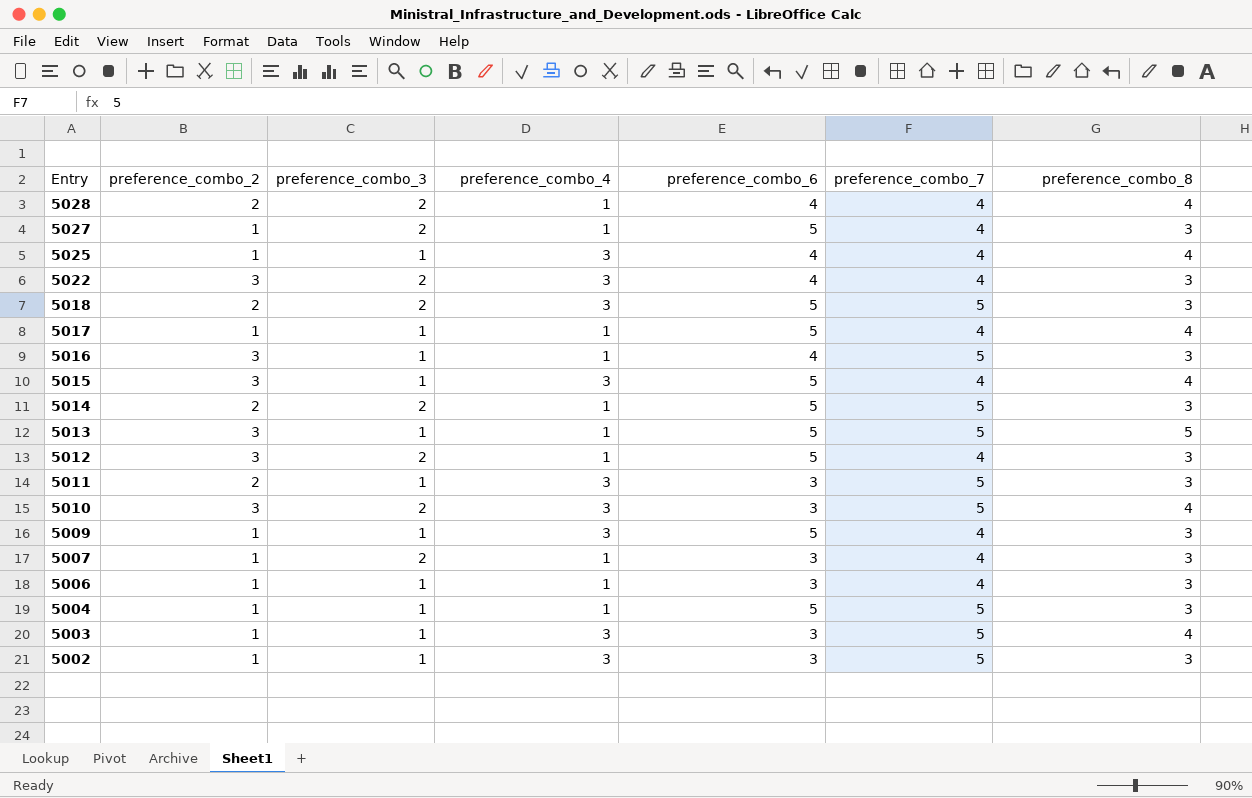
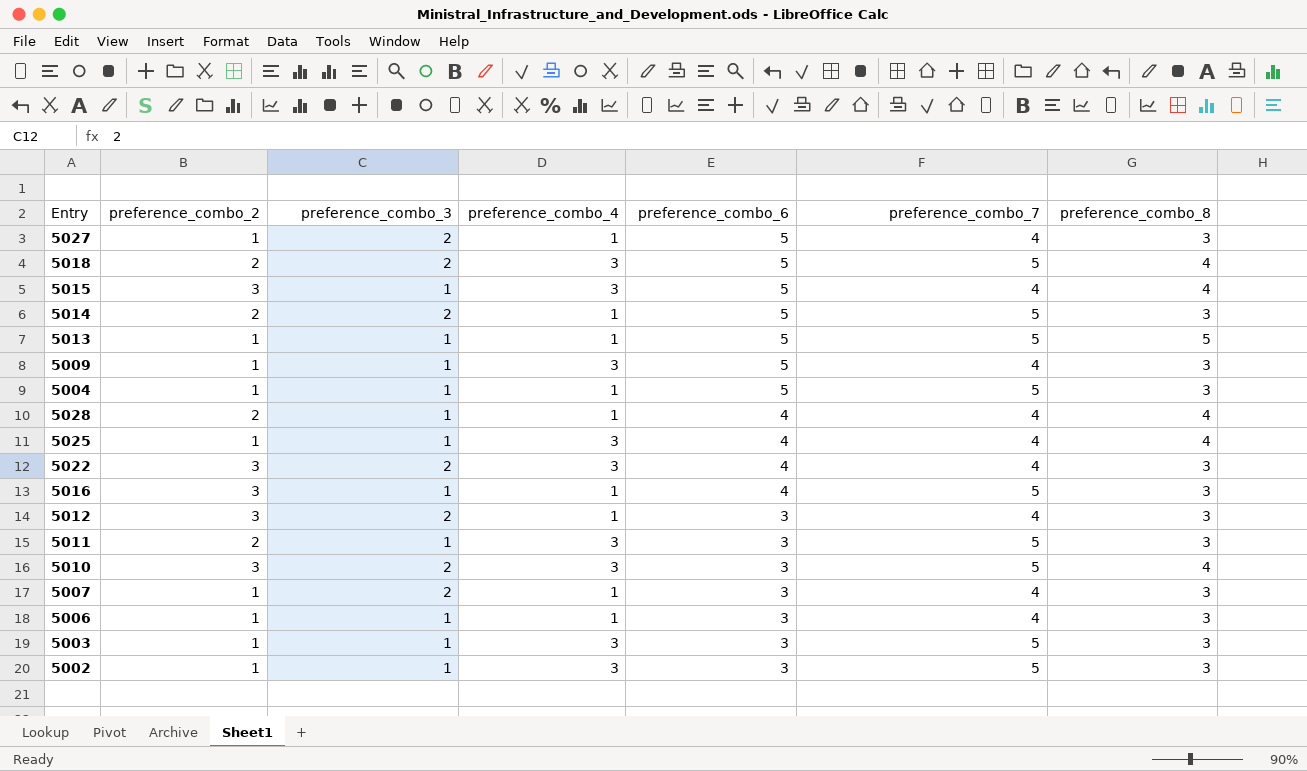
row order: Entry descending -> preference_combo_6 descending
row 5017: 1 | 1 | 1 | 5 | 4 | 4 -> none
5018 | preference_combo_8: 3 -> 4
5013 | preference_combo_2: 3 -> 1
5028 | preference_combo_3: 2 -> 1
5012 | preference_combo_6: 5 -> 3
5003 | preference_combo_8: 4 -> 3

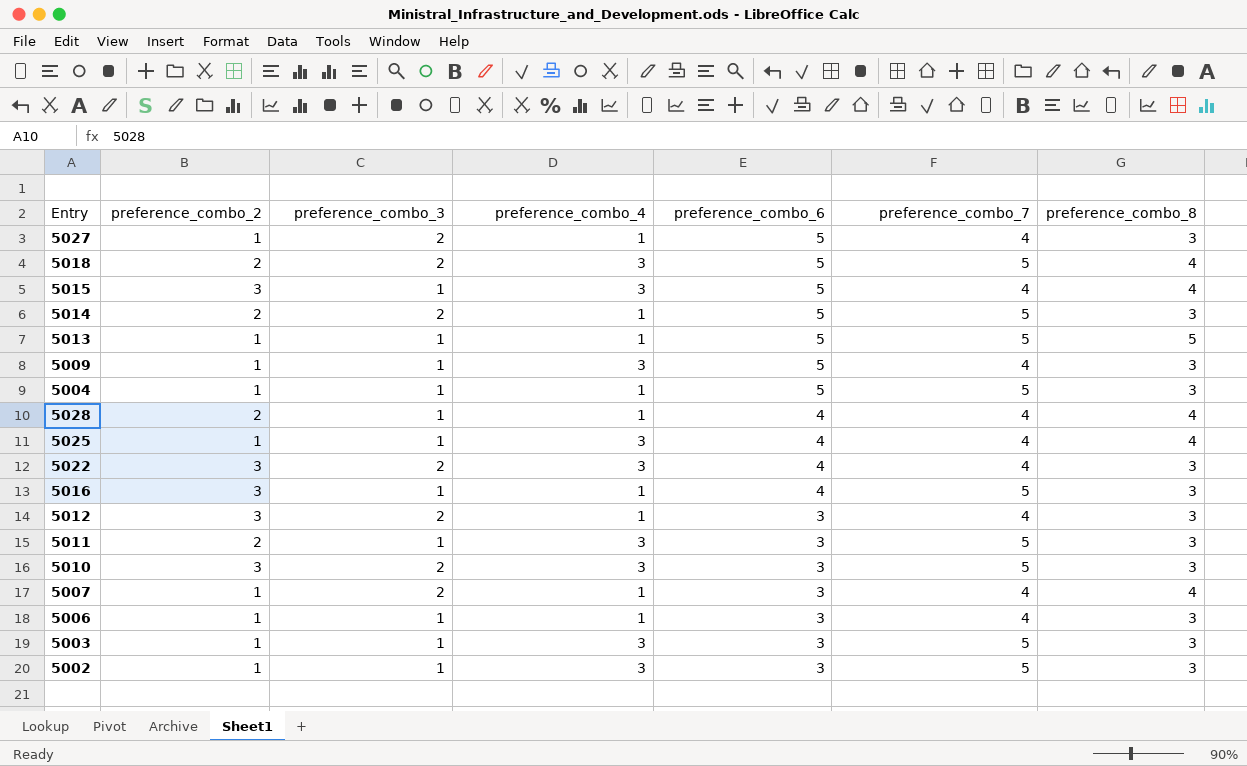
5010 | preference_combo_8: 4 -> 3
5007 | preference_combo_8: 3 -> 4

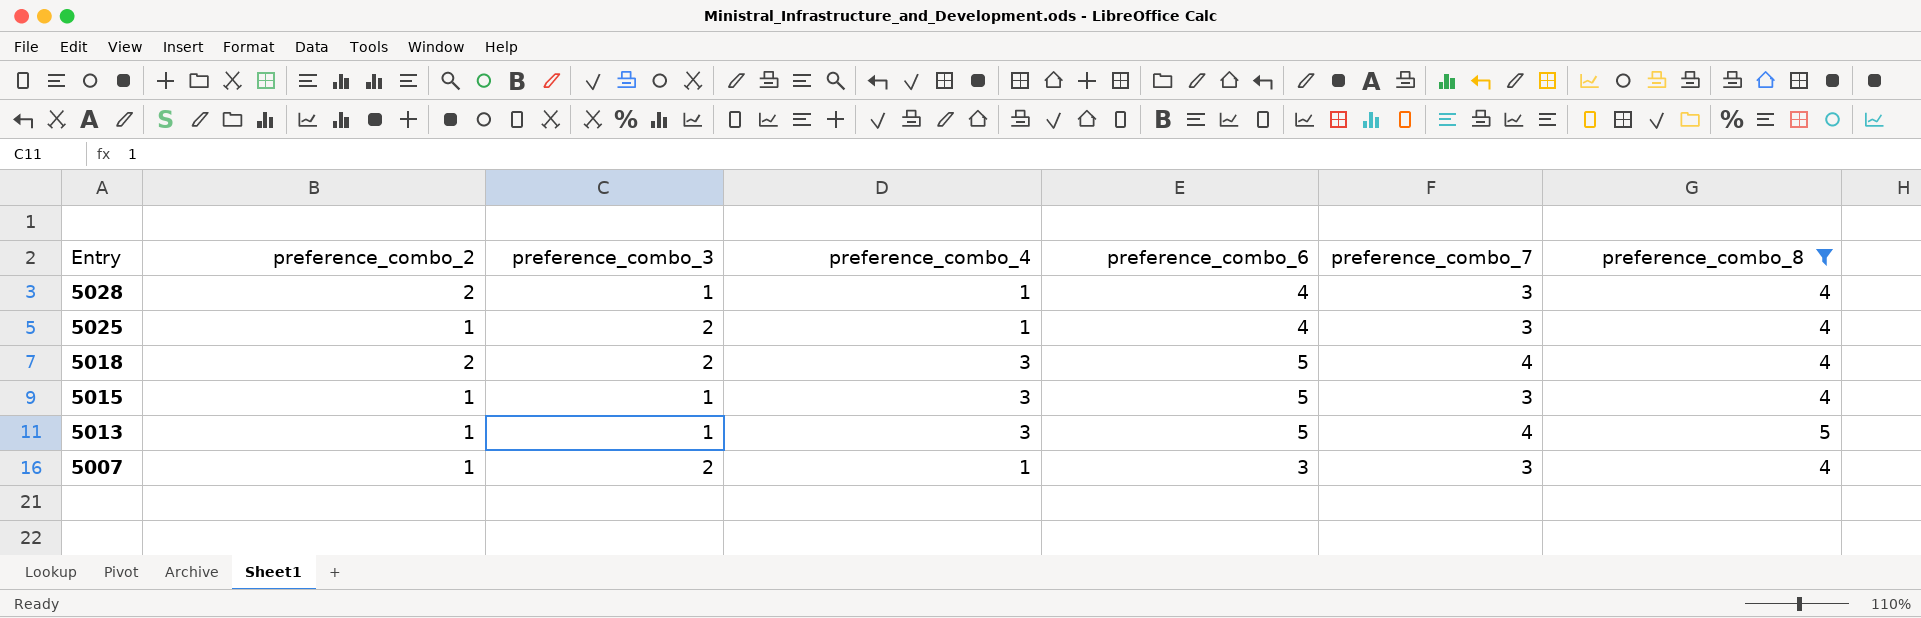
filter: none -> preference_combo_8 != 3
row order: preference_combo_6 descending -> Entry descending
5028 | preference_combo_7: 4 -> 3
5025 | preference_combo_3: 1 -> 2
5025 | preference_combo_4: 3 -> 1
5025 | preference_combo_7: 4 -> 3
5018 | preference_combo_7: 5 -> 4
5015 | preference_combo_2: 3 -> 1
5015 | preference_combo_7: 4 -> 3
5013 | preference_combo_4: 1 -> 3
5013 | preference_combo_7: 5 -> 4
5007 | preference_combo_7: 4 -> 3

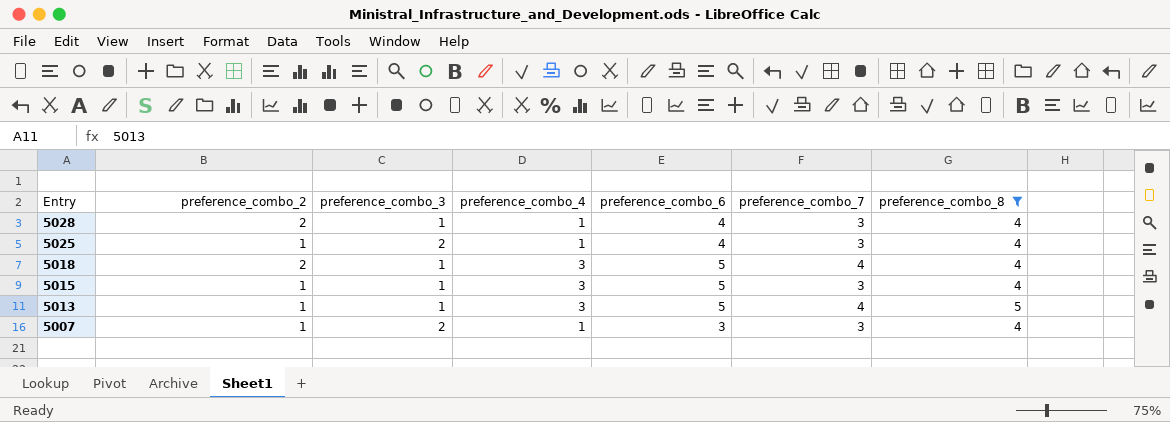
5018 | preference_combo_3: 2 -> 1

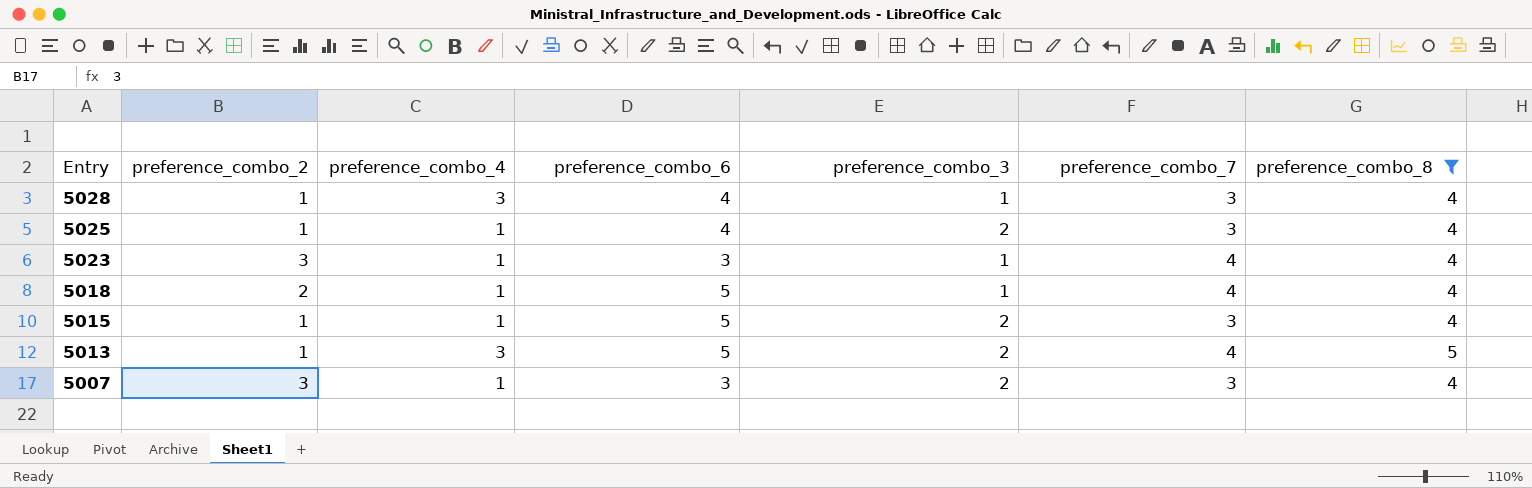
column preference_combo_3 | position: 3 -> 5
5028 | preference_combo_2: 2 -> 1
5028 | preference_combo_4: 1 -> 3
row 5023: none -> 3 | 1 | 3 | 1 | 4 | 4
5018 | preference_combo_4: 3 -> 1
5015 | preference_combo_4: 3 -> 1
5015 | preference_combo_3: 1 -> 2
5013 | preference_combo_3: 1 -> 2
5007 | preference_combo_2: 1 -> 3

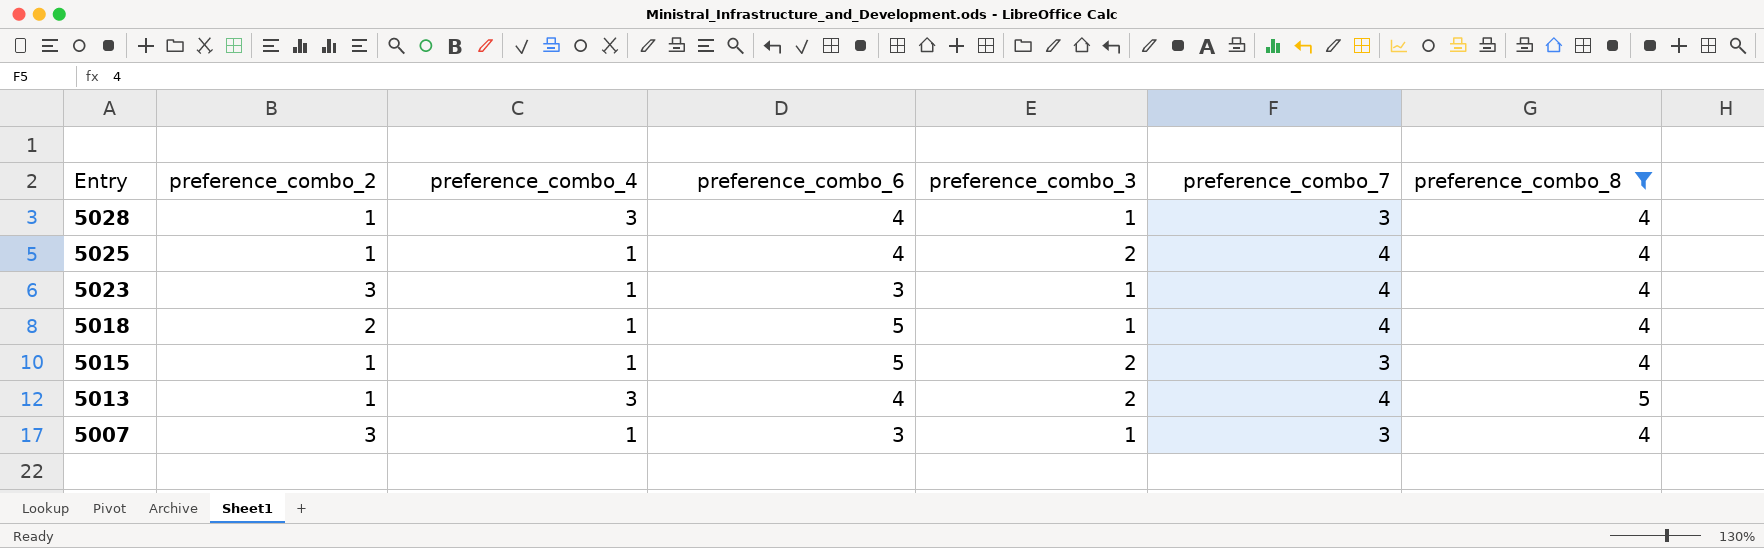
5025 | preference_combo_7: 3 -> 4
5013 | preference_combo_6: 5 -> 4
5007 | preference_combo_3: 2 -> 1

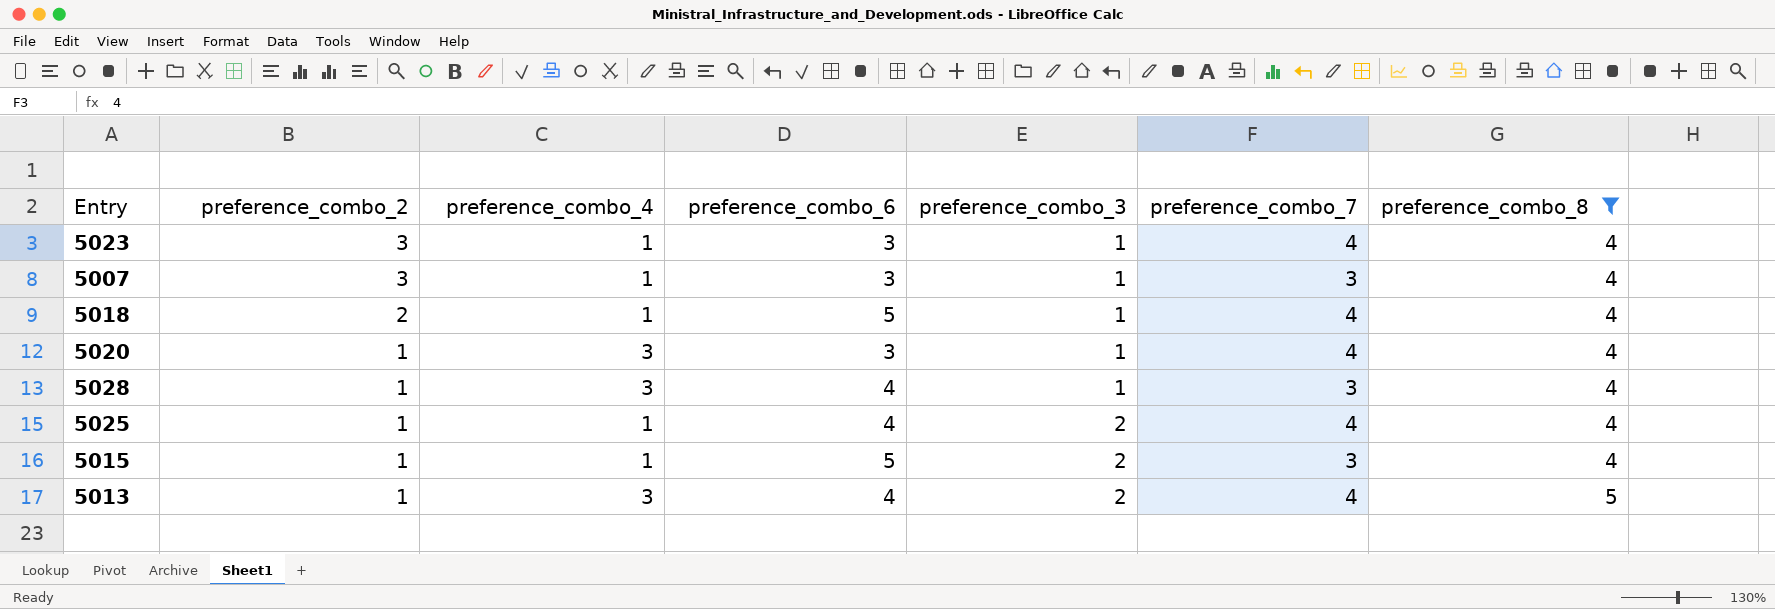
row order: Entry descending -> preference_combo_2 descending
row 5020: none -> 1 | 3 | 3 | 1 | 4 | 4

